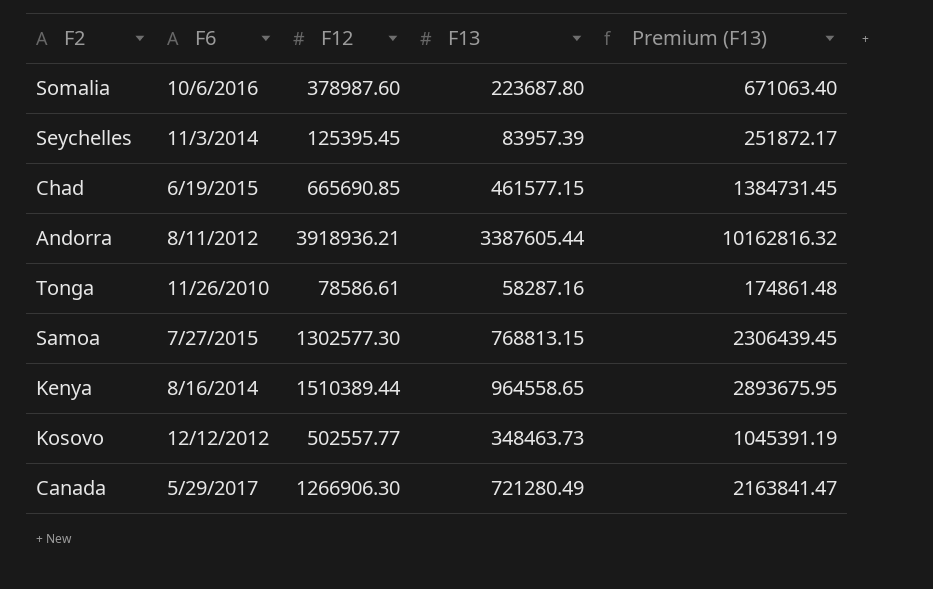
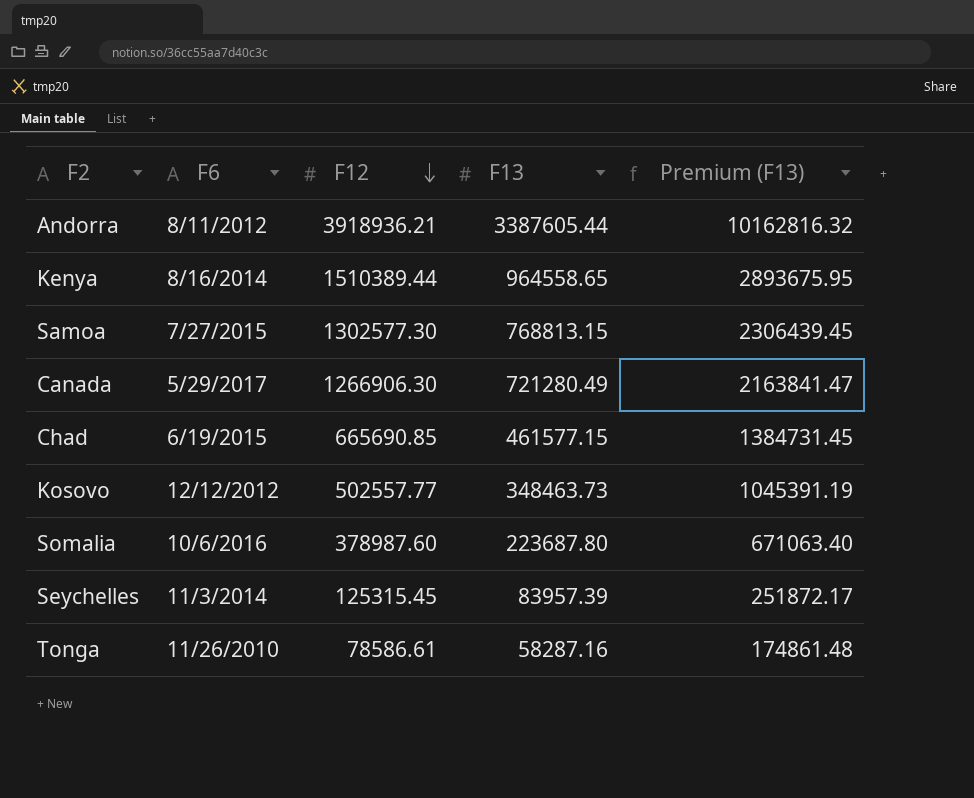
row order: none -> F12 descending
Seychelles | F12: 125395.45 -> 125315.45

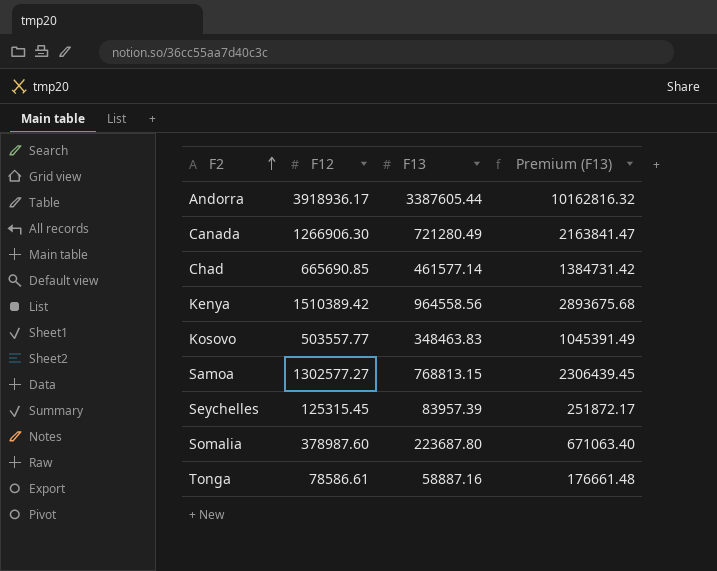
row order: F12 descending -> F2 ascending
column F6 | position: 2 -> none
Andorra | F12: 3918936.21 -> 3918936.17
Chad | F13: 461577.15 -> 461577.14
Chad | Premium (F13): 1384731.45 -> 1384731.42
Kenya | F12: 1510389.44 -> 1510389.42
Kenya | F13: 964558.65 -> 964558.56
Kenya | Premium (F13): 2893675.95 -> 2893675.68
Kosovo | F12: 502557.77 -> 503557.77
Kosovo | F13: 348463.73 -> 348463.83
Kosovo | Premium (F13): 1045391.19 -> 1045391.49
Samoa | F12: 1302577.30 -> 1302577.27
Tonga | F13: 58287.16 -> 58887.16
Tonga | Premium (F13): 174861.48 -> 176661.48

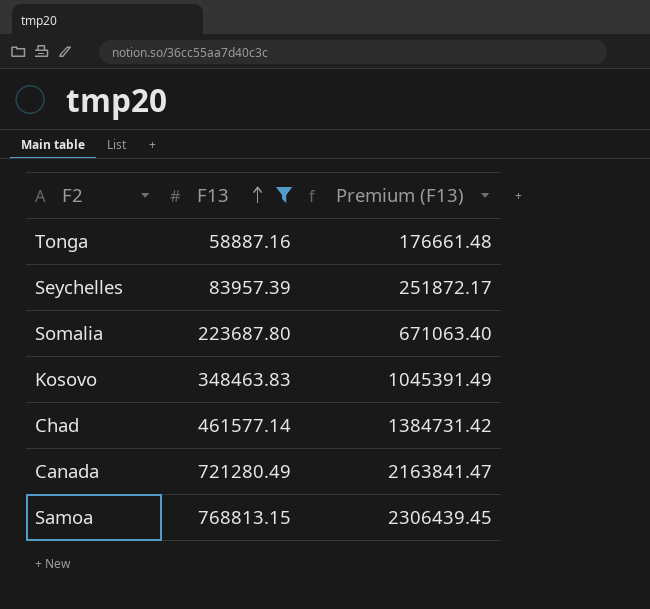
filter: none -> F13 <= 768813.15
row order: F2 ascending -> F13 ascending
column F12 | position: 2 -> none

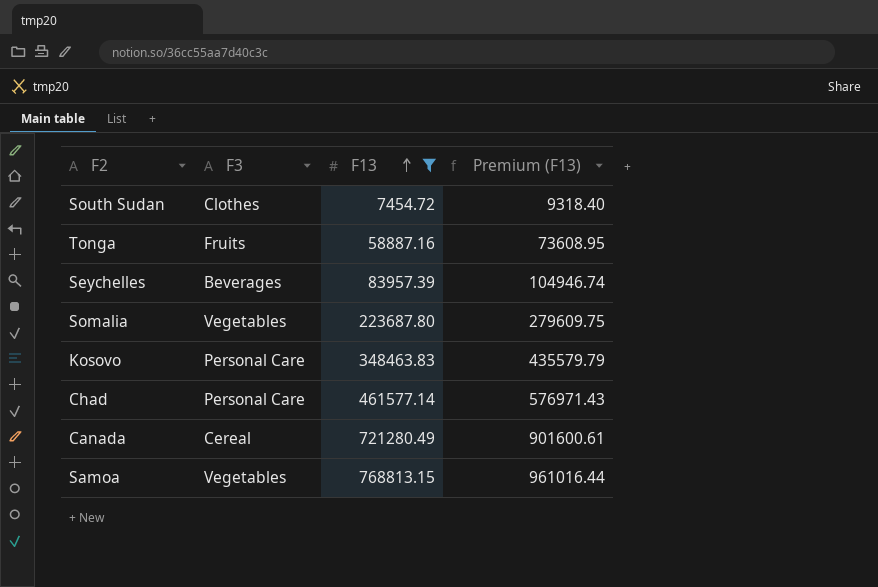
column F3 | position: none -> 2
column Premium (F13) | formula: [F13] * 3 -> [F13] * 1.25
row South Sudan: none -> Clothes | 7454.72 | 9318.40

